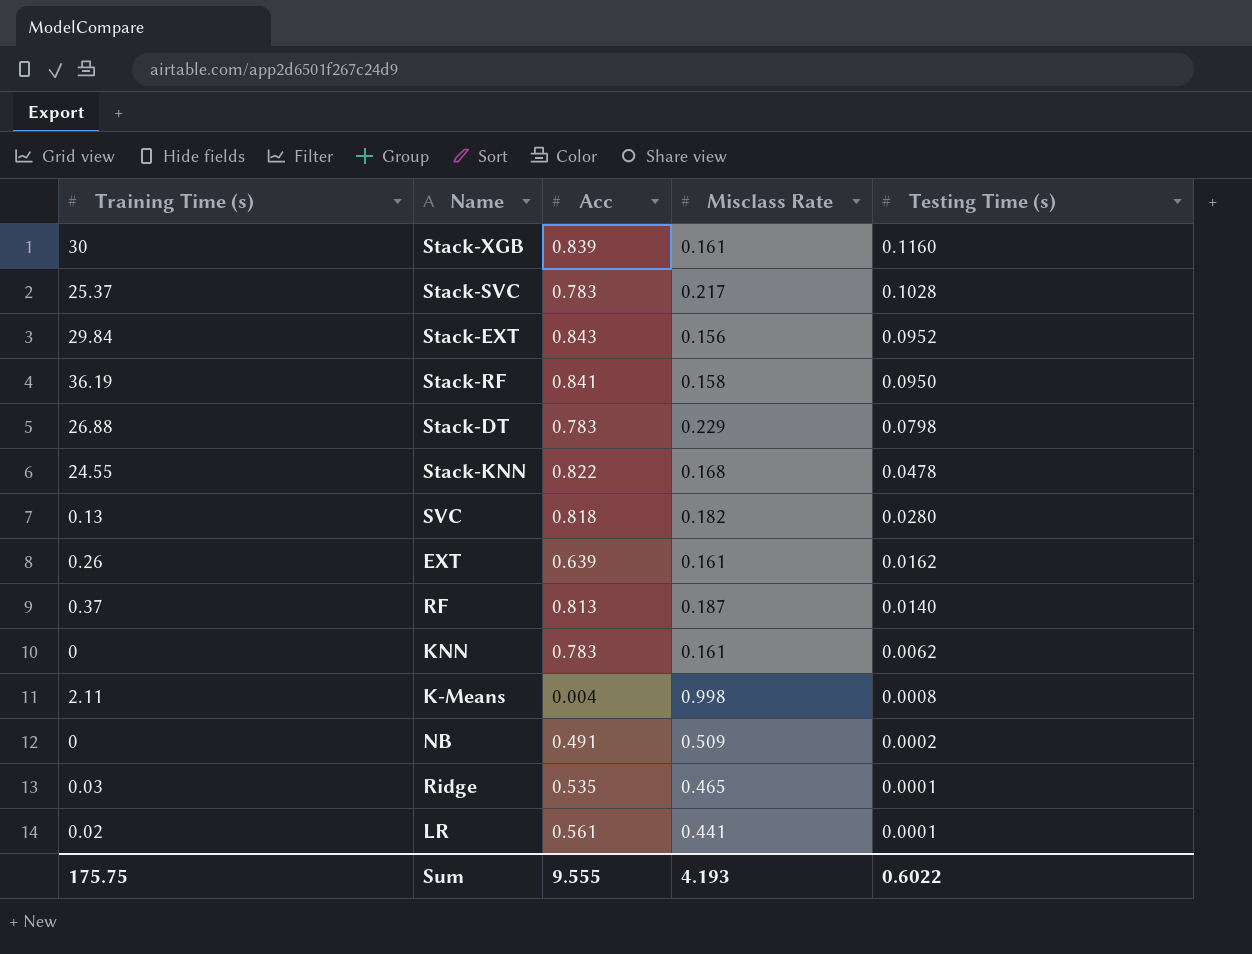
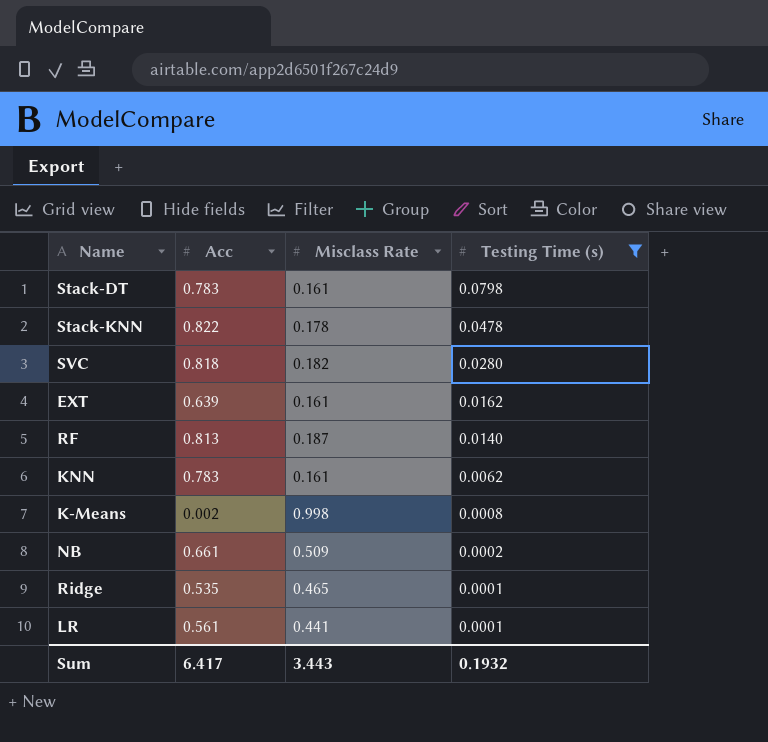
filter: none -> Testing Time (s) <= 0.0798
column Training Time (s) | position: 1 -> none
Stack-DT | Misclass Rate: 0.229 -> 0.161
Stack-KNN | Misclass Rate: 0.168 -> 0.178
K-Means | Acc: 0.004 -> 0.002
NB | Acc: 0.491 -> 0.661
Sum | Acc: 9.555 -> 6.417
Sum | Misclass Rate: 4.193 -> 3.443
Sum | Testing Time (s): 0.6022 -> 0.1932

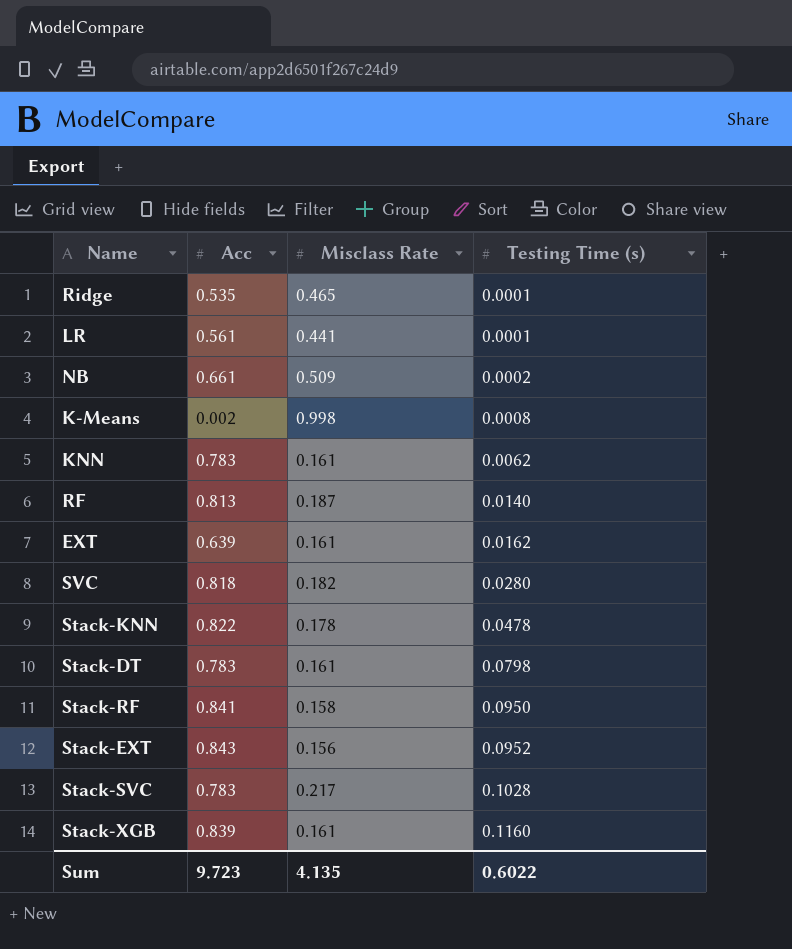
filter: Testing Time (s) <= 0.0798 -> none
row order: Testing Time (s) descending -> Testing Time (s) ascending
Sum | Acc: 6.417 -> 9.723
Sum | Misclass Rate: 3.443 -> 4.135
Sum | Testing Time (s): 0.1932 -> 0.6022

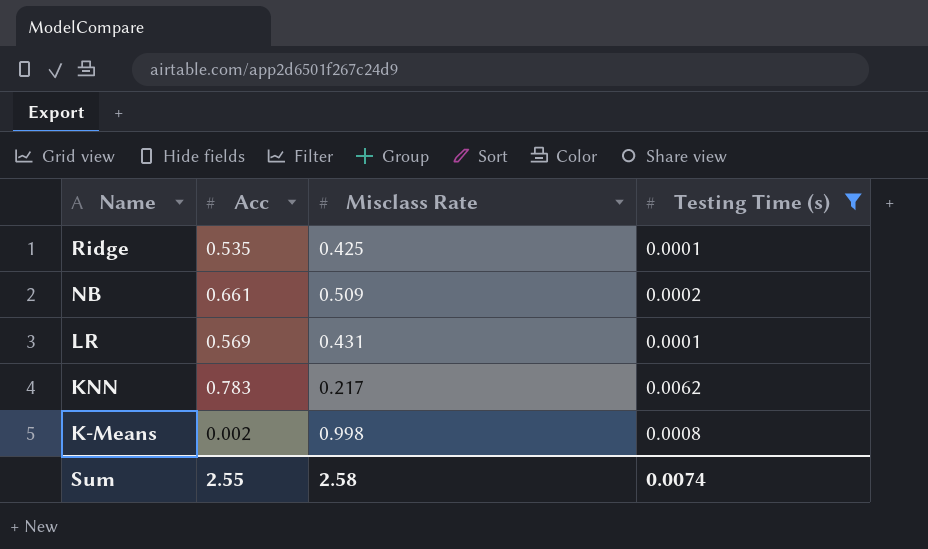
filter: none -> Testing Time (s) <= 0.0062
row order: Testing Time (s) ascending -> Name descending
Ridge | Misclass Rate: 0.465 -> 0.425
LR | Acc: 0.561 -> 0.569
LR | Misclass Rate: 0.441 -> 0.431
KNN | Misclass Rate: 0.161 -> 0.217
Sum | Acc: 9.723 -> 2.55
Sum | Misclass Rate: 4.135 -> 2.58
Sum | Testing Time (s): 0.6022 -> 0.0074

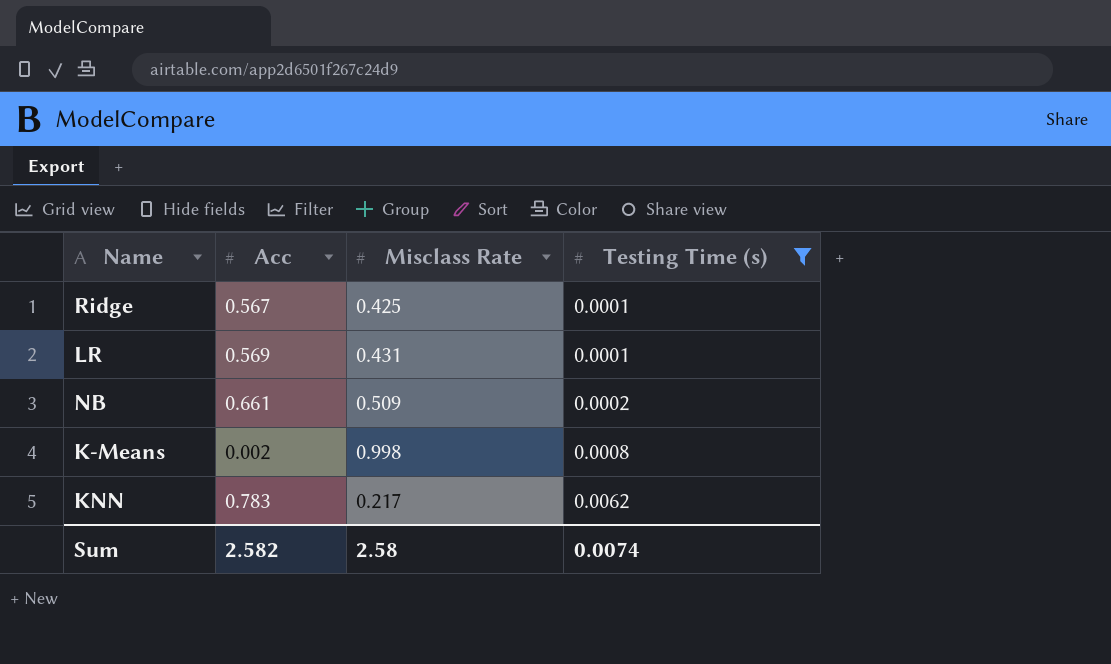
row order: Name descending -> Testing Time (s) ascending
Ridge | Acc: 0.535 -> 0.567
Sum | Acc: 2.55 -> 2.582

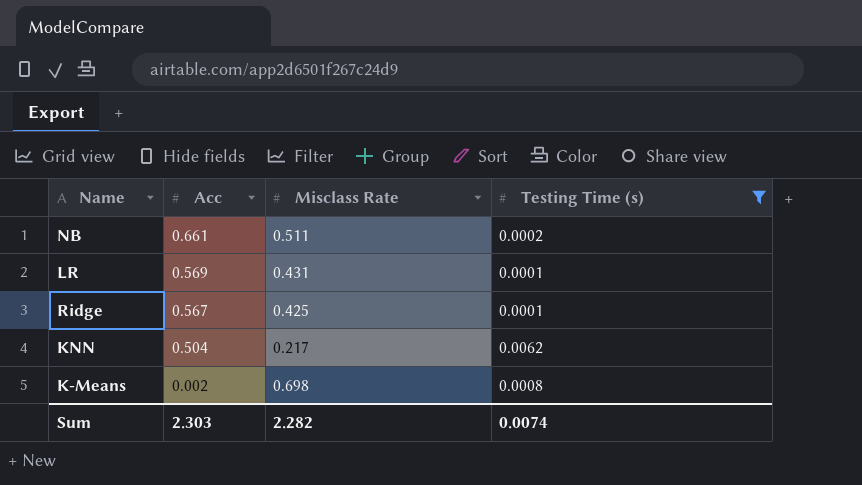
row order: Testing Time (s) ascending -> Acc descending
NB | Misclass Rate: 0.509 -> 0.511
KNN | Acc: 0.783 -> 0.504
K-Means | Misclass Rate: 0.998 -> 0.698
Sum | Acc: 2.582 -> 2.303
Sum | Misclass Rate: 2.58 -> 2.282

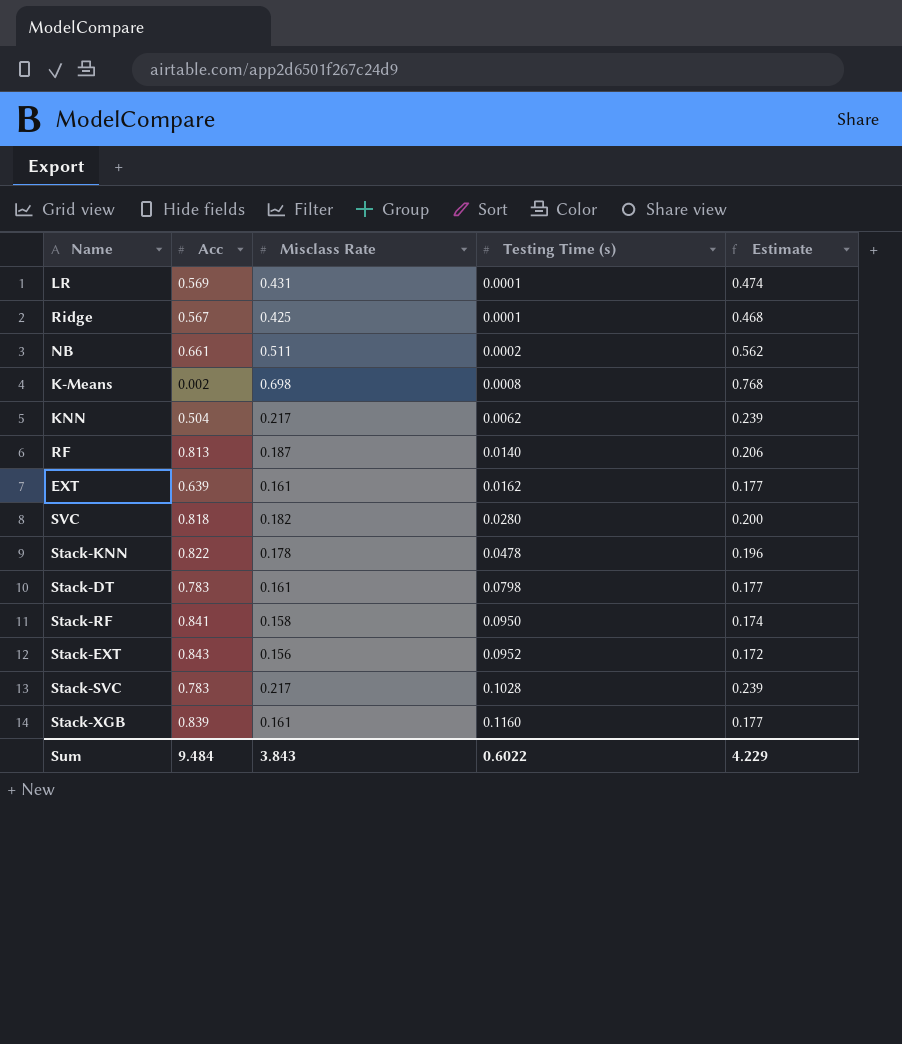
filter: Testing Time (s) <= 0.0062 -> none
row order: Acc descending -> Testing Time (s) ascending
column Estimate | formula: none -> [Misclass Rate] * 1.1
Sum | Acc: 2.303 -> 9.484
Sum | Misclass Rate: 2.282 -> 3.843
Sum | Testing Time (s): 0.0074 -> 0.6022

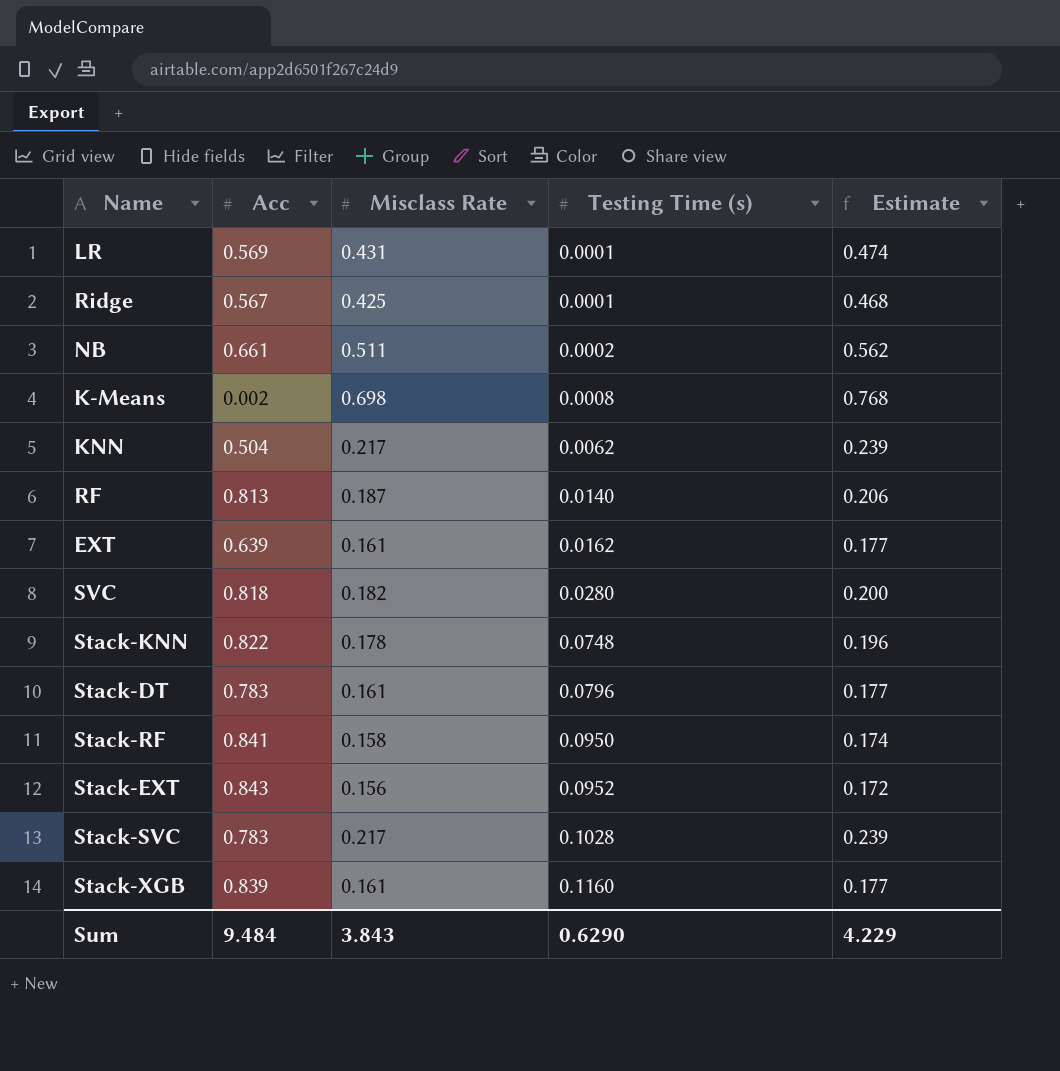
Stack-KNN | Testing Time (s): 0.0478 -> 0.0748
Stack-DT | Testing Time (s): 0.0798 -> 0.0796
Sum | Testing Time (s): 0.6022 -> 0.6290

